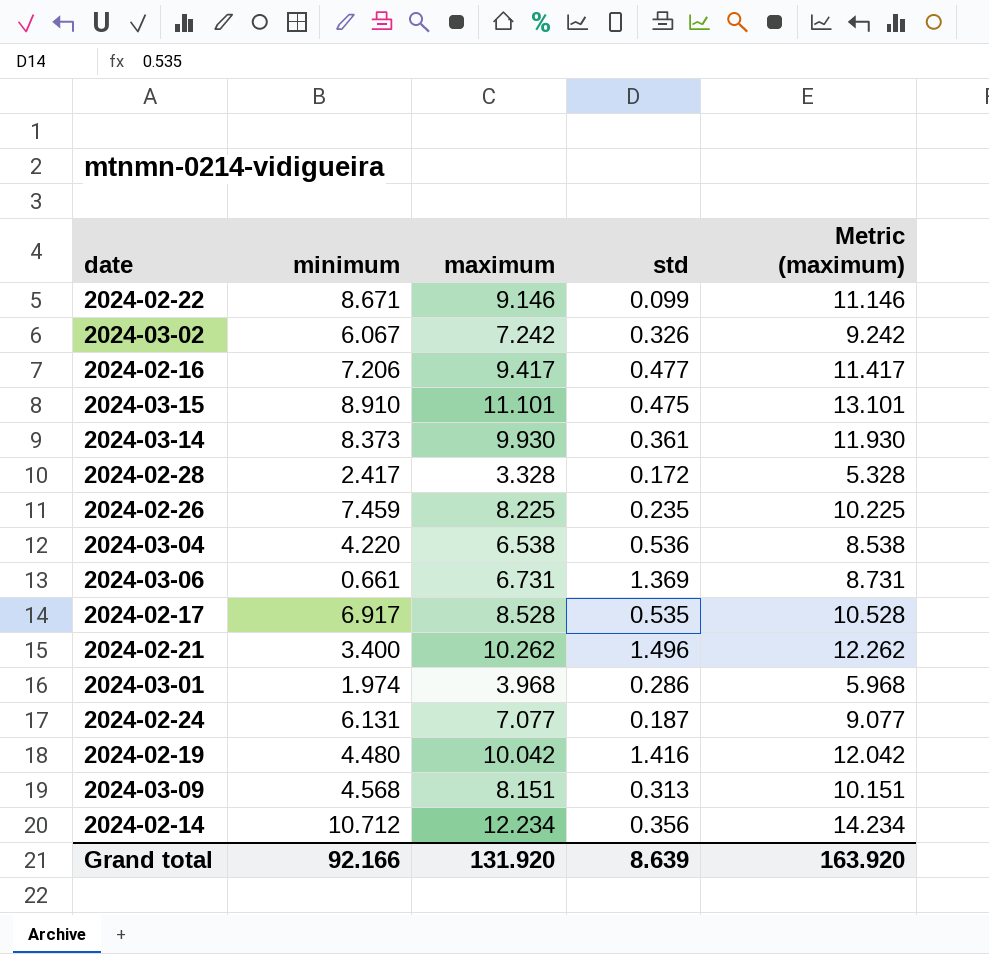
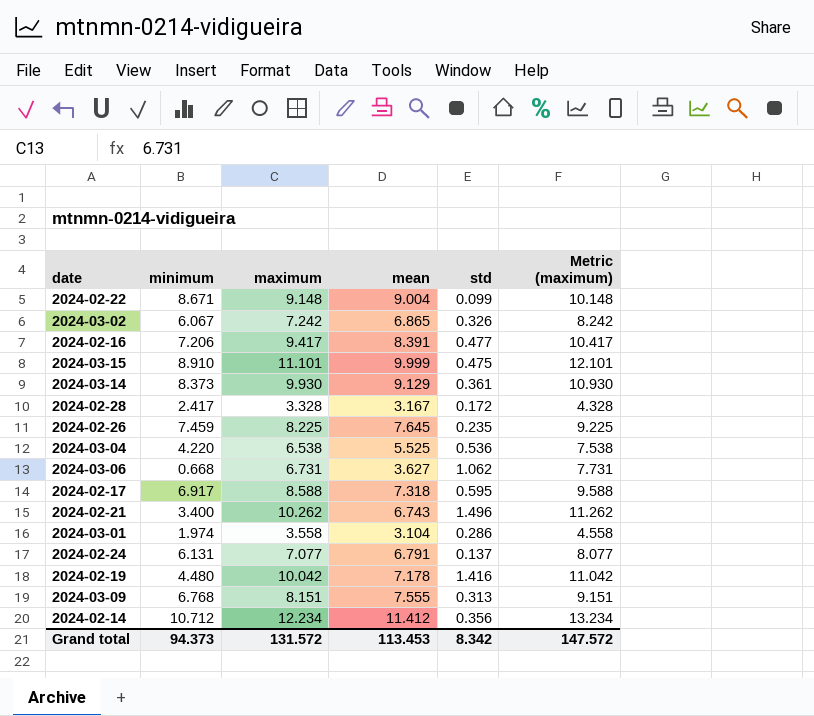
column mean | position: none -> 4
column Metric (maximum) | formula: [maximum] + 2 -> [maximum] + 1
2024-02-22 | maximum: 9.146 -> 9.148
2024-03-06 | minimum: 0.661 -> 0.668
2024-03-06 | std: 1.369 -> 1.062
2024-02-17 | maximum: 8.528 -> 8.588
2024-02-17 | std: 0.535 -> 0.595
2024-03-01 | maximum: 3.968 -> 3.558
2024-02-24 | std: 0.187 -> 0.137
2024-03-09 | minimum: 4.568 -> 6.768
Grand total | minimum: 92.166 -> 94.373
Grand total | maximum: 131.920 -> 131.572
Grand total | std: 8.639 -> 8.342
Grand total | Metric (maximum): 163.920 -> 147.572

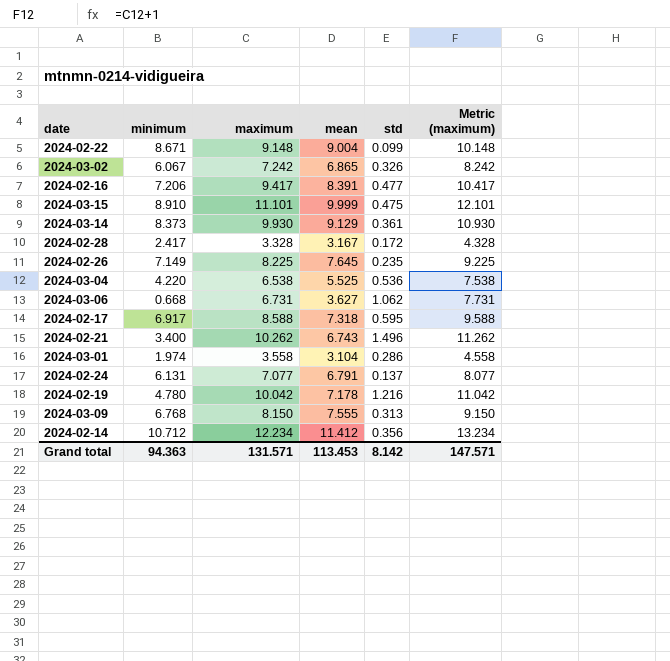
2024-02-26 | minimum: 7.459 -> 7.149
2024-02-19 | minimum: 4.480 -> 4.780
2024-02-19 | std: 1.416 -> 1.216
2024-03-09 | maximum: 8.151 -> 8.150
2024-03-09 | Metric (maximum): 9.151 -> 9.150
Grand total | minimum: 94.373 -> 94.363
Grand total | maximum: 131.572 -> 131.571
Grand total | std: 8.342 -> 8.142
Grand total | Metric (maximum): 147.572 -> 147.571

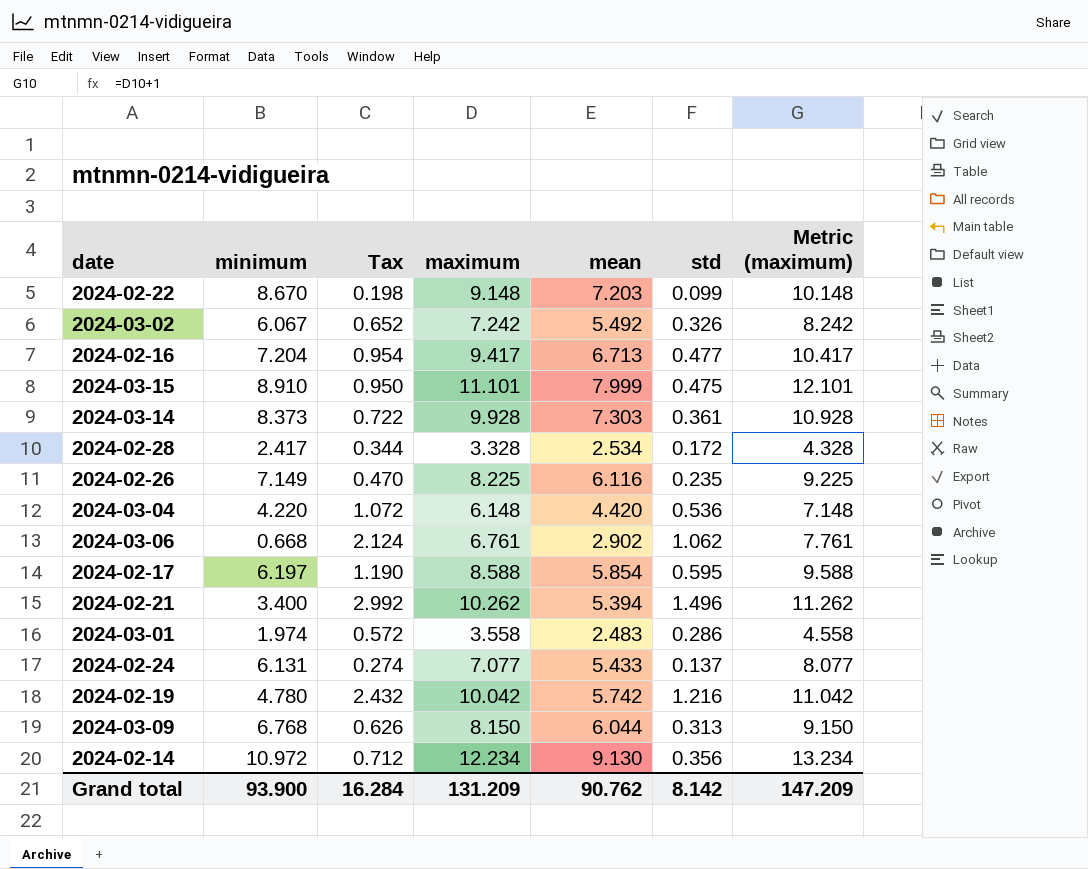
column Tax | formula: none -> [std] * 2
2024-02-22 | minimum: 8.671 -> 8.670
2024-02-22 | mean: 9.004 -> 7.203
2024-03-02 | mean: 6.865 -> 5.492
2024-02-16 | minimum: 7.206 -> 7.204
2024-02-16 | mean: 8.391 -> 6.713
2024-03-15 | mean: 9.999 -> 7.999
2024-03-14 | maximum: 9.930 -> 9.928
2024-03-14 | mean: 9.129 -> 7.303
2024-03-14 | Metric (maximum): 10.930 -> 10.928
2024-02-28 | mean: 3.167 -> 2.534
2024-02-26 | mean: 7.645 -> 6.116
2024-03-04 | maximum: 6.538 -> 6.148
2024-03-04 | mean: 5.525 -> 4.420
2024-03-04 | Metric (maximum): 7.538 -> 7.148
2024-03-06 | maximum: 6.731 -> 6.761
2024-03-06 | mean: 3.627 -> 2.902
2024-03-06 | Metric (maximum): 7.731 -> 7.761
2024-02-17 | minimum: 6.917 -> 6.197
2024-02-17 | mean: 7.318 -> 5.854
2024-02-21 | mean: 6.743 -> 5.394
2024-03-01 | mean: 3.104 -> 2.483
2024-02-24 | mean: 6.791 -> 5.433
2024-02-19 | mean: 7.178 -> 5.742
2024-03-09 | mean: 7.555 -> 6.044
2024-02-14 | minimum: 10.712 -> 10.972
2024-02-14 | mean: 11.412 -> 9.130
Grand total | minimum: 94.363 -> 93.900
Grand total | maximum: 131.571 -> 131.209
Grand total | mean: 113.453 -> 90.762
Grand total | Metric (maximum): 147.571 -> 147.209

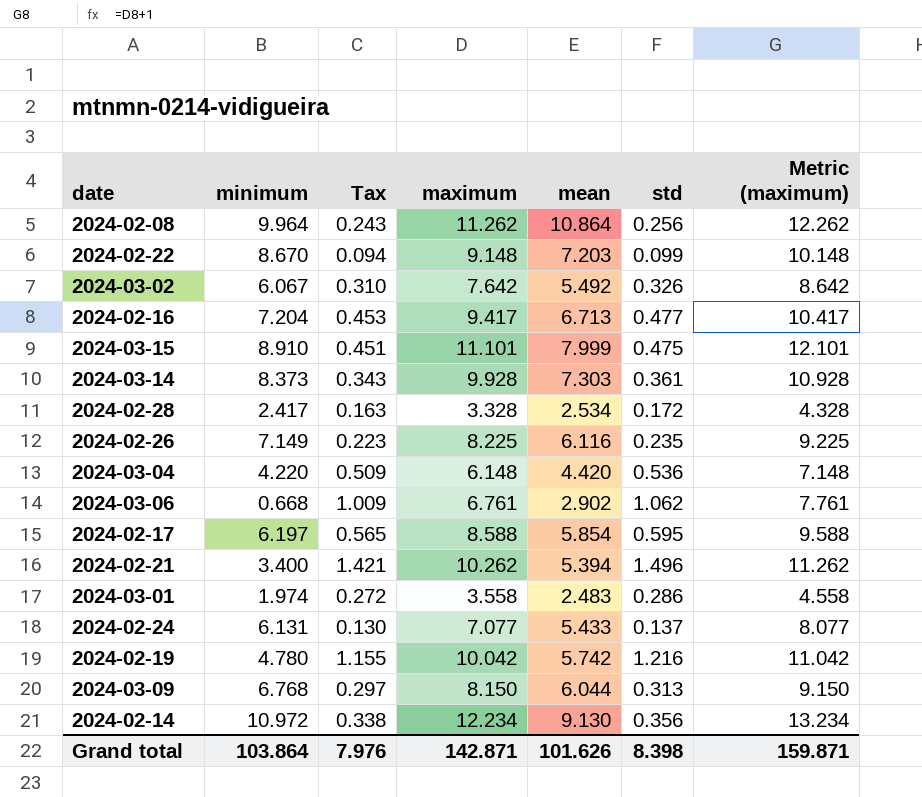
column Tax | formula: [std] * 2 -> [std] * 0.95
row 2024-02-08: none -> 9.964 | 0.243 | 11.262 | 10.864 | 0.256 | 12.262
2024-03-02 | maximum: 7.242 -> 7.642
2024-03-02 | Metric (maximum): 8.242 -> 8.642
Grand total | minimum: 93.900 -> 103.864
Grand total | Tax: 16.284 -> 7.976
Grand total | maximum: 131.209 -> 142.871
Grand total | mean: 90.762 -> 101.626
Grand total | std: 8.142 -> 8.398
Grand total | Metric (maximum): 147.209 -> 159.871

